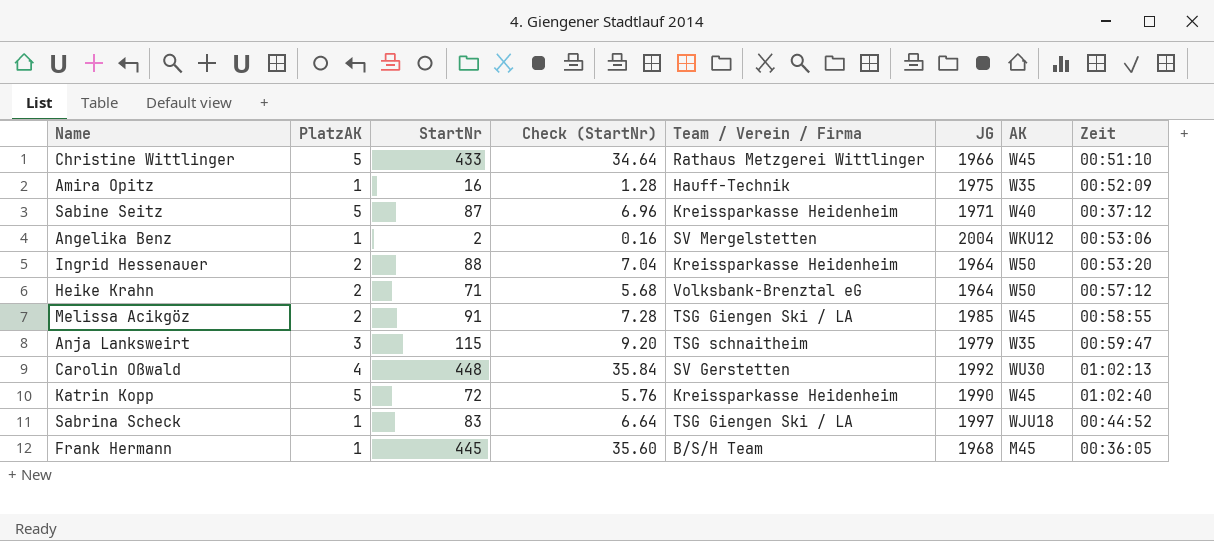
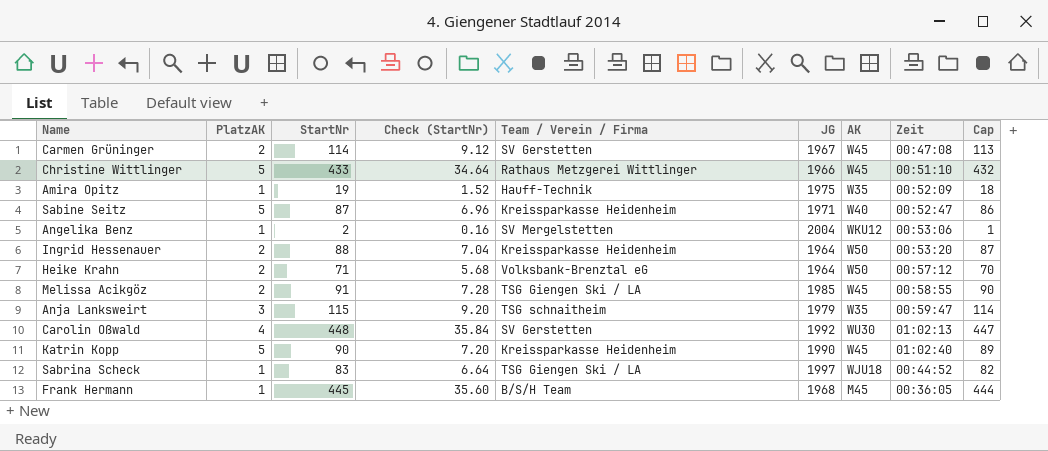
column Cap | formula: none -> [StartNr] - 1
row Carmen Grüninger: none -> 2 | 114 | 9.12 | SV Gerstetten | 1967 | W45 | 00:47:08 | 113
Amira Opitz | StartNr: 16 -> 19
Amira Opitz | Check (StartNr): 1.28 -> 1.52
Sabine Seitz | Zeit: 00:37:12 -> 00:52:47
Katrin Kopp | StartNr: 72 -> 90
Katrin Kopp | Check (StartNr): 5.76 -> 7.20

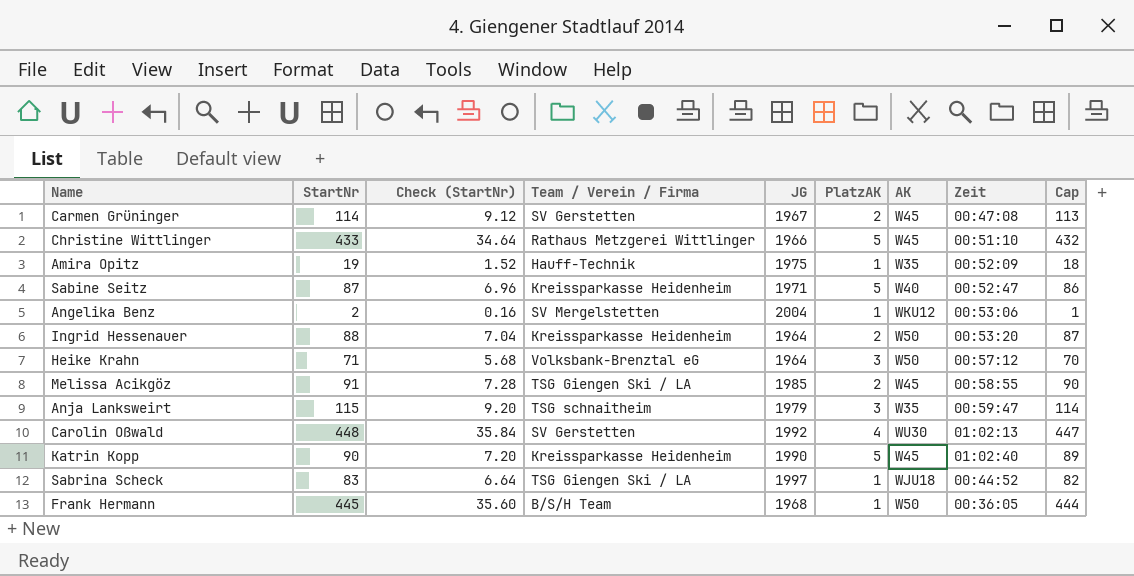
column PlatzAK | position: 2 -> 6
Heike Krahn | PlatzAK: 2 -> 3
Frank Hermann | AK: M45 -> W50

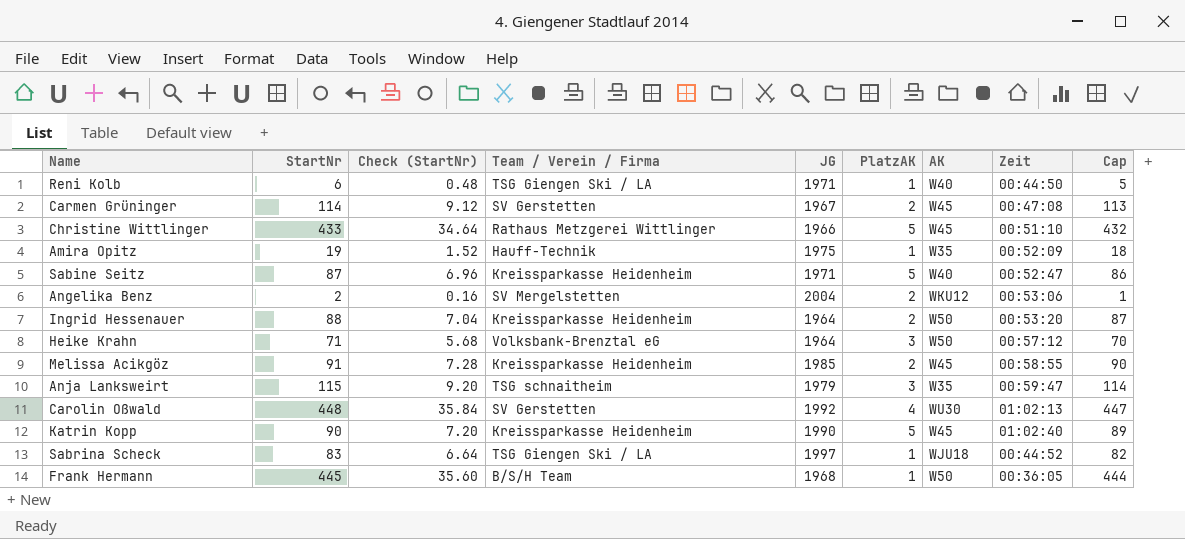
row Reni Kolb: none -> 6 | 0.48 | TSG Giengen Ski / LA | 1971 | 1 | W40 | 00:44:50 | 5
Angelika Benz | PlatzAK: 1 -> 2
Melissa Acikgöz | Team / Verein / Firma: TSG Giengen Ski / LA -> Kreissparkasse Heidenheim

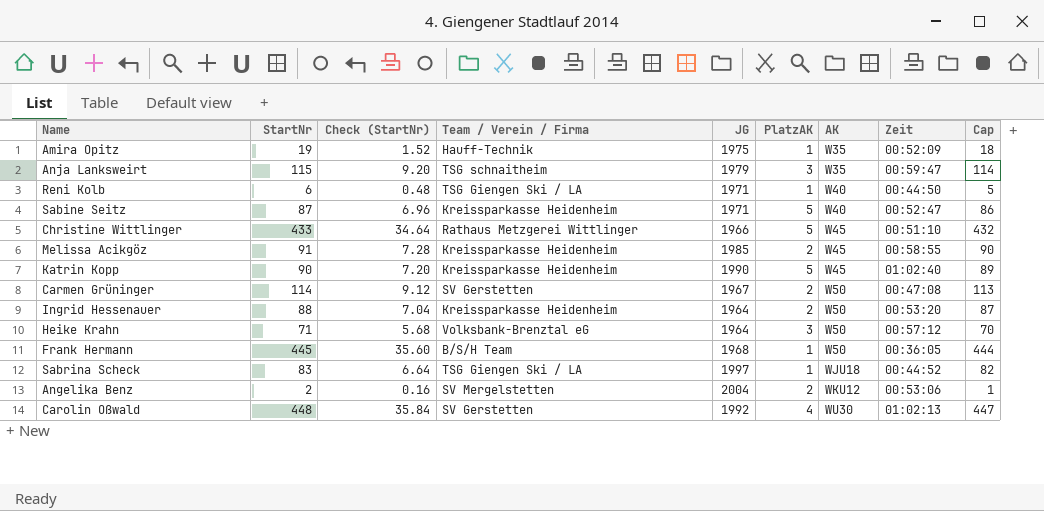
row order: none -> AK ascending
Carmen Grüninger | AK: W45 -> W50

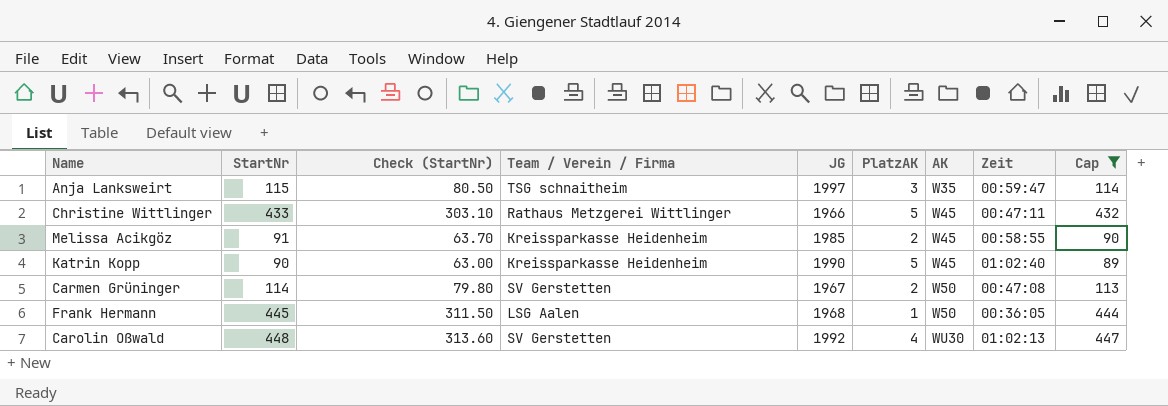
filter: none -> Cap >= 89
column Check (StartNr) | formula: [StartNr] * 0.08 -> [StartNr] * 0.7
Anja Lanksweirt | JG: 1979 -> 1997
Christine Wittlinger | Zeit: 00:51:10 -> 00:47:11
Frank Hermann | Team / Verein / Firma: B/S/H Team -> LSG Aalen

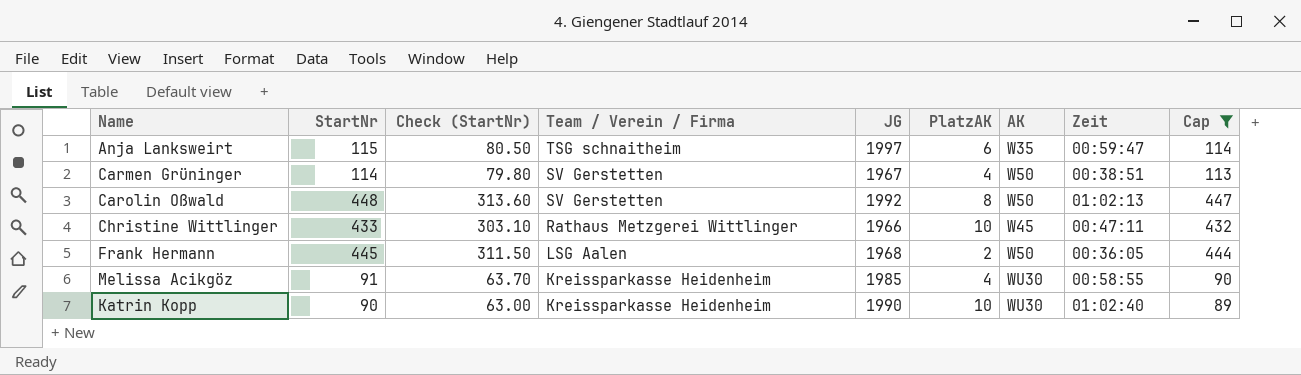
row order: AK ascending -> Team / Verein / Firma descending
Anja Lanksweirt | PlatzAK: 3 -> 6
Carmen Grüninger | PlatzAK: 2 -> 4
Carmen Grüninger | Zeit: 00:47:08 -> 00:38:51
Carolin Oßwald | PlatzAK: 4 -> 8
Carolin Oßwald | AK: WU30 -> W50
Christine Wittlinger | PlatzAK: 5 -> 10
Frank Hermann | PlatzAK: 1 -> 2
Melissa Acikgöz | PlatzAK: 2 -> 4
Melissa Acikgöz | AK: W45 -> WU30
Katrin Kopp | PlatzAK: 5 -> 10
Katrin Kopp | AK: W45 -> WU30

